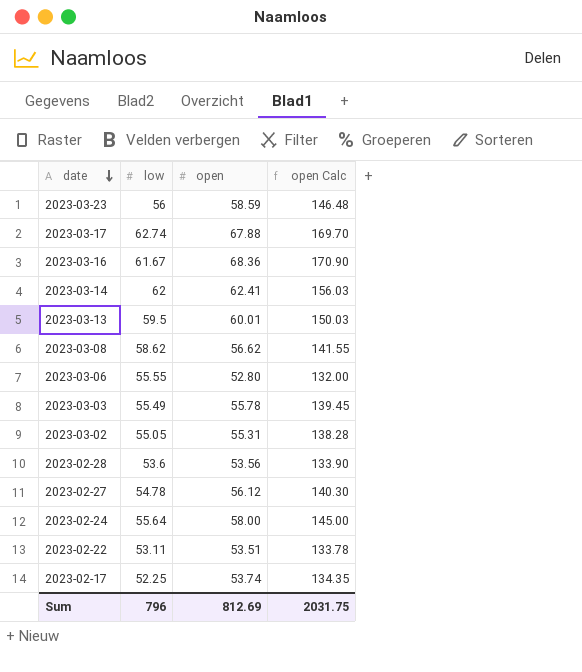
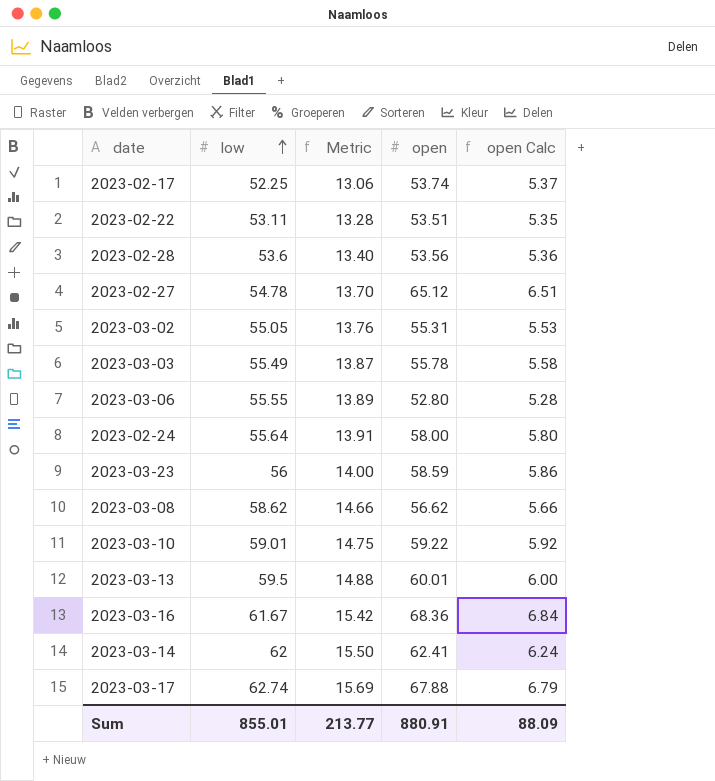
row order: date descending -> low ascending
column Metric | formula: none -> [low] * 0.25
column open Calc | formula: [open] * 2.5 -> [open] * 0.1
2023-02-27 | open: 56.12 -> 65.12
row 2023-03-10: none -> 59.01 | 14.75 | 59.22 | 5.92
Sum | low: 796 -> 855.01
Sum | open: 812.69 -> 880.91
Sum | open Calc: 2031.75 -> 88.09

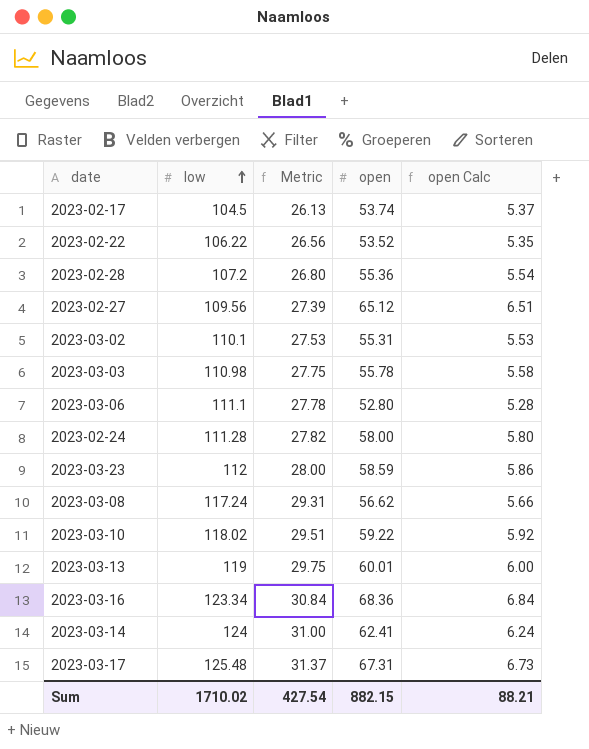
2023-02-17 | low: 52.25 -> 104.5
2023-02-17 | Metric: 13.06 -> 26.13
2023-02-22 | low: 53.11 -> 106.22
2023-02-22 | Metric: 13.28 -> 26.56
2023-02-22 | open: 53.51 -> 53.52
2023-02-28 | low: 53.6 -> 107.2
2023-02-28 | Metric: 13.40 -> 26.80
2023-02-28 | open: 53.56 -> 55.36
2023-02-28 | open Calc: 5.36 -> 5.54
2023-02-27 | low: 54.78 -> 109.56
2023-02-27 | Metric: 13.70 -> 27.39
2023-03-02 | low: 55.05 -> 110.1
2023-03-02 | Metric: 13.76 -> 27.53
2023-03-03 | low: 55.49 -> 110.98
2023-03-03 | Metric: 13.87 -> 27.75
2023-03-06 | low: 55.55 -> 111.1
2023-03-06 | Metric: 13.89 -> 27.78
2023-02-24 | low: 55.64 -> 111.28
2023-02-24 | Metric: 13.91 -> 27.82
2023-03-23 | low: 56 -> 112
2023-03-23 | Metric: 14.00 -> 28.00
2023-03-08 | low: 58.62 -> 117.24
2023-03-08 | Metric: 14.66 -> 29.31
2023-03-10 | low: 59.01 -> 118.02
2023-03-10 | Metric: 14.75 -> 29.51
2023-03-13 | low: 59.5 -> 119
2023-03-13 | Metric: 14.88 -> 29.75
2023-03-16 | low: 61.67 -> 123.34
2023-03-16 | Metric: 15.42 -> 30.84
2023-03-14 | low: 62 -> 124
2023-03-14 | Metric: 15.50 -> 31.00
2023-03-17 | low: 62.74 -> 125.48
2023-03-17 | Metric: 15.69 -> 31.37
2023-03-17 | open: 67.88 -> 67.31
2023-03-17 | open Calc: 6.79 -> 6.73
Sum | low: 855.01 -> 1710.02
Sum | Metric: 213.77 -> 427.54
Sum | open: 880.91 -> 882.15
Sum | open Calc: 88.09 -> 88.21

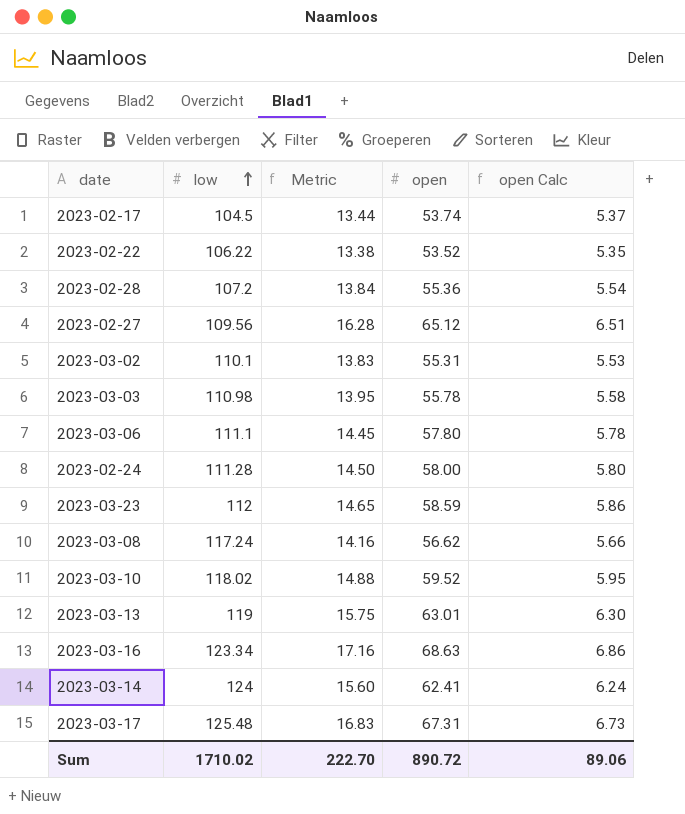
column Metric | formula: [low] * 0.25 -> [open] * 0.25
2023-03-06 | open: 52.80 -> 57.80
2023-03-06 | open Calc: 5.28 -> 5.78
2023-03-10 | open: 59.22 -> 59.52
2023-03-10 | open Calc: 5.92 -> 5.95
2023-03-13 | open: 60.01 -> 63.01
2023-03-13 | open Calc: 6.00 -> 6.30
2023-03-16 | open: 68.36 -> 68.63
2023-03-16 | open Calc: 6.84 -> 6.86
Sum | Metric: 427.54 -> 222.70
Sum | open: 882.15 -> 890.72
Sum | open Calc: 88.21 -> 89.06

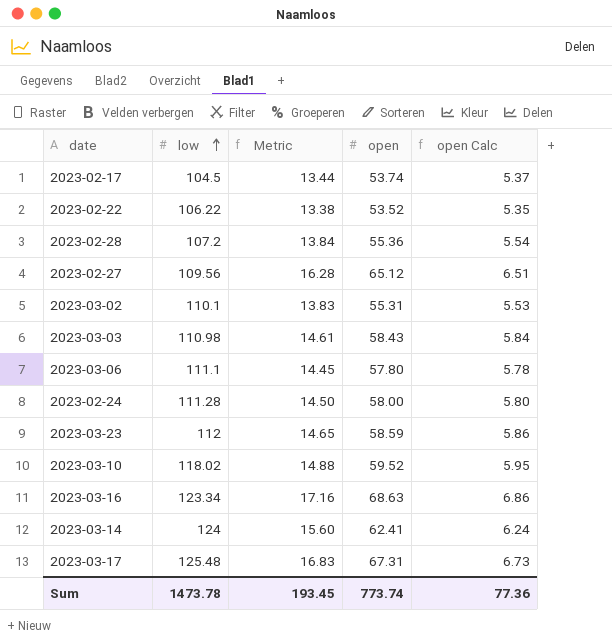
row 2023-03-08: 117.24 | 14.16 | 56.62 | 5.66 -> none
row 2023-03-13: 119 | 15.75 | 63.01 | 6.30 -> none
2023-03-03 | Metric: 13.95 -> 14.61
2023-03-03 | open: 55.78 -> 58.43
2023-03-03 | open Calc: 5.58 -> 5.84
Sum | low: 1710.02 -> 1473.78
Sum | Metric: 222.70 -> 193.45
Sum | open: 890.72 -> 773.74
Sum | open Calc: 89.06 -> 77.36

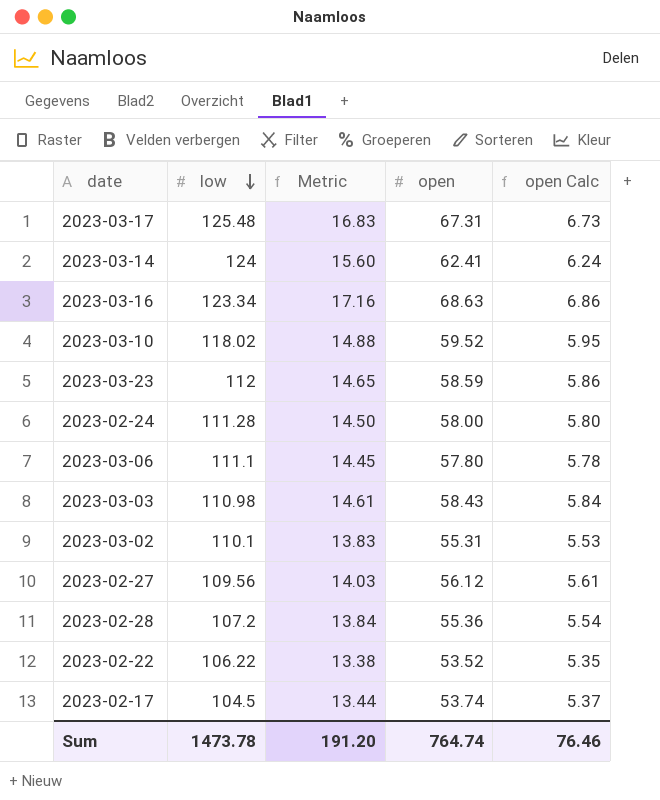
row order: low ascending -> low descending
2023-02-27 | Metric: 16.28 -> 14.03
2023-02-27 | open: 65.12 -> 56.12
2023-02-27 | open Calc: 6.51 -> 5.61
Sum | Metric: 193.45 -> 191.20
Sum | open: 773.74 -> 764.74
Sum | open Calc: 77.36 -> 76.46

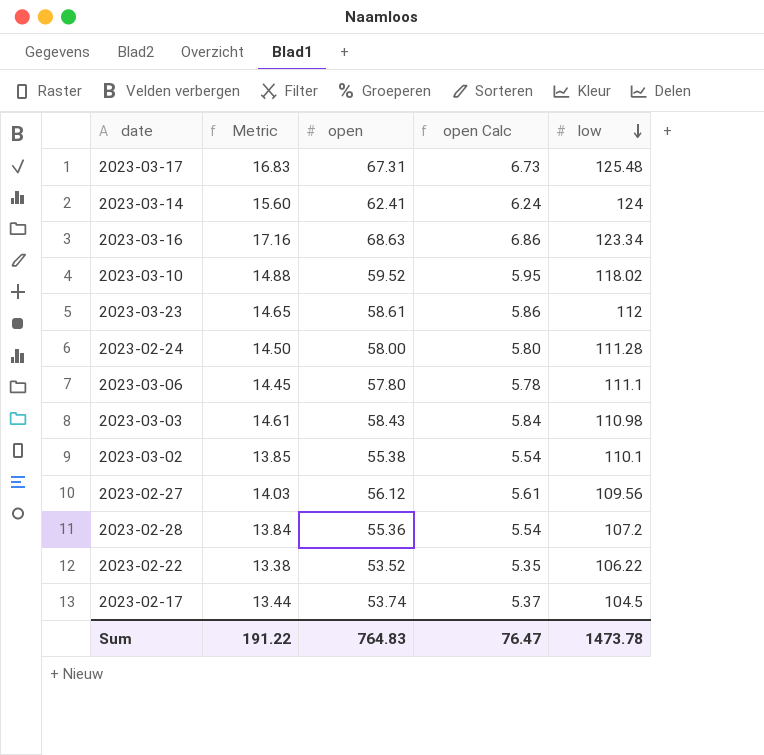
column low | position: 2 -> 5
2023-03-23 | open: 58.59 -> 58.61
2023-03-02 | Metric: 13.83 -> 13.85
2023-03-02 | open: 55.31 -> 55.38
2023-03-02 | open Calc: 5.53 -> 5.54
Sum | Metric: 191.20 -> 191.22
Sum | open: 764.74 -> 764.83
Sum | open Calc: 76.46 -> 76.47

